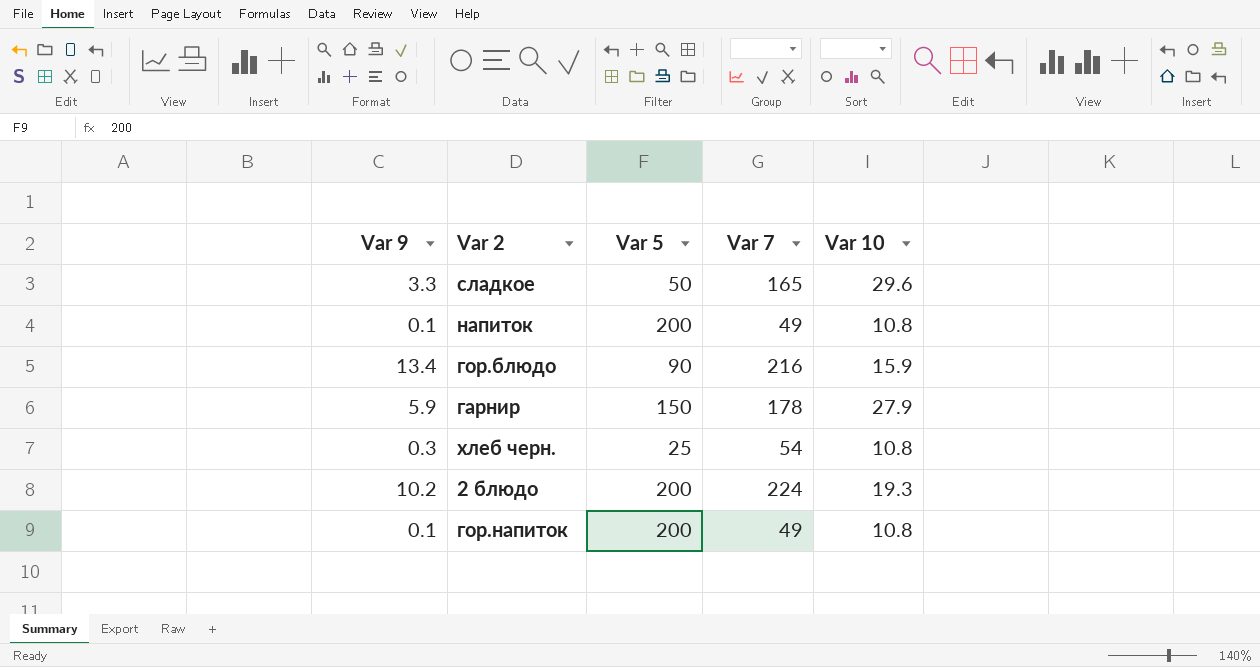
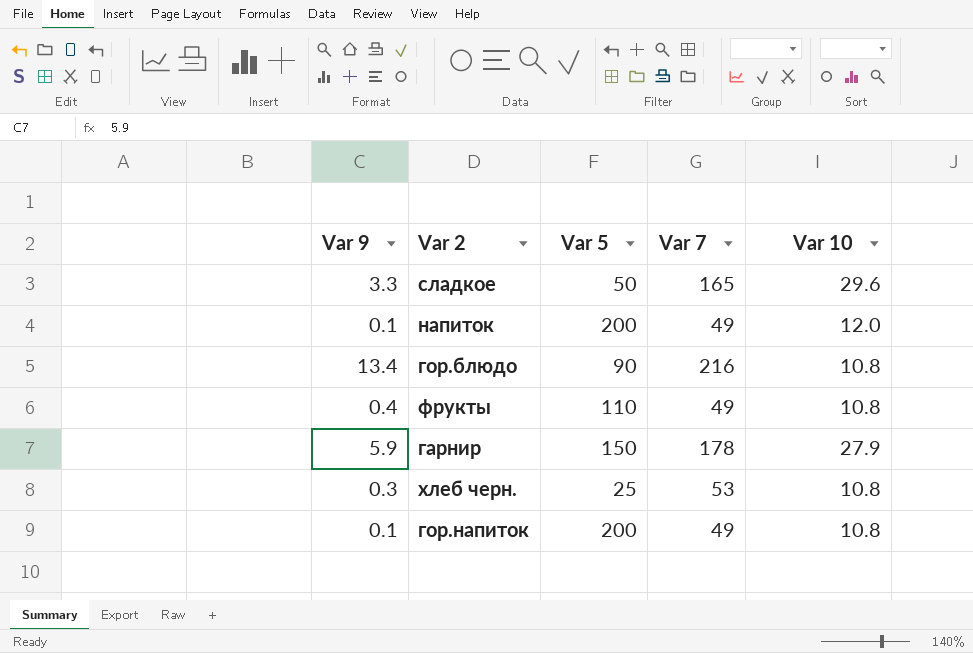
row 2 блюдо: 10.2 | 200 | 224 | 19.3 -> none
напиток | Var 10: 10.8 -> 12.0
гор.блюдо | Var 10: 15.9 -> 10.8
row фрукты: none -> 0.4 | 110 | 49 | 10.8
хлеб черн. | Var 7: 54 -> 53

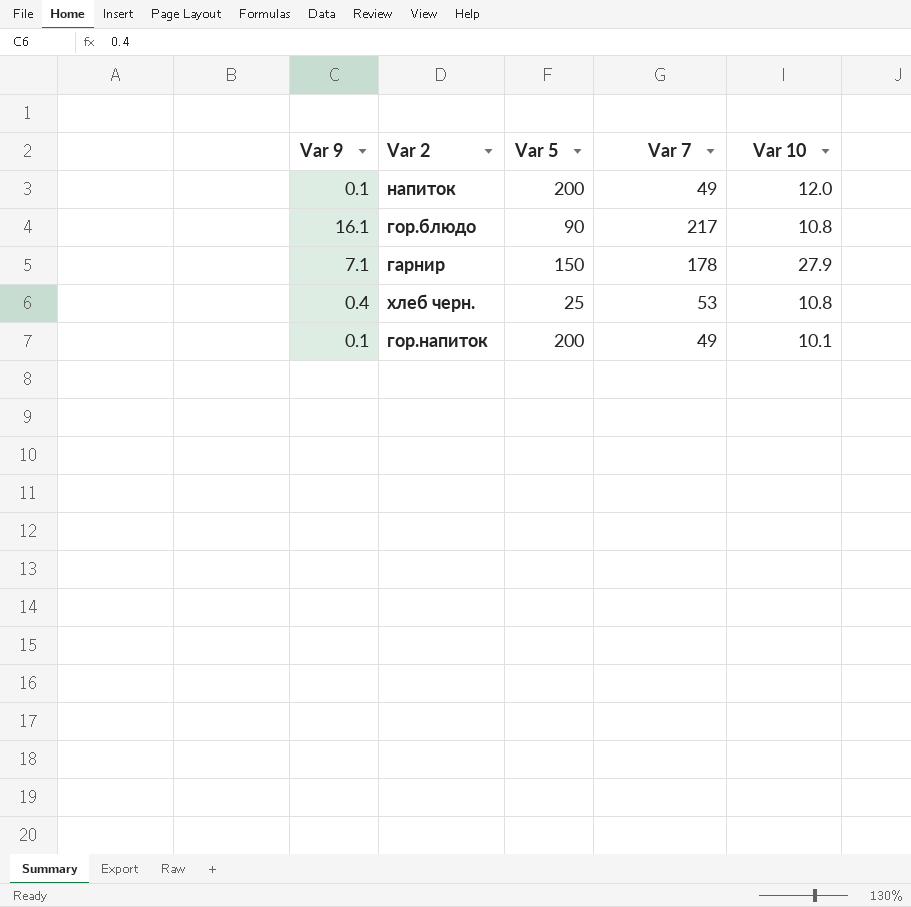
row сладкое: 3.3 | 50 | 165 | 29.6 -> none
row фрукты: 0.4 | 110 | 49 | 10.8 -> none
гор.блюдо | Var 9: 13.4 -> 16.1
гор.блюдо | Var 7: 216 -> 217
гарнир | Var 9: 5.9 -> 7.1
хлеб черн. | Var 9: 0.3 -> 0.4
гор.напиток | Var 10: 10.8 -> 10.1

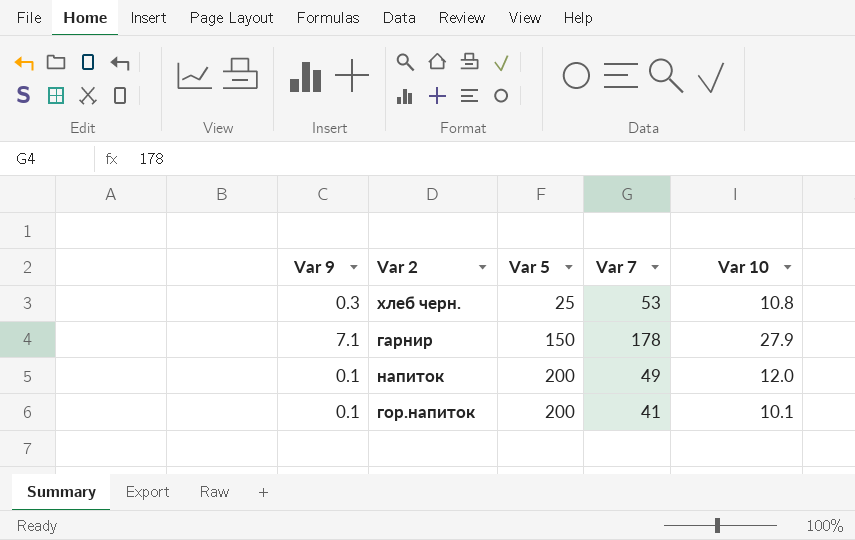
row order: none -> Var 5 ascending
row гор.блюдо: 16.1 | 90 | 217 | 10.8 -> none
хлеб черн. | Var 9: 0.4 -> 0.3
гор.напиток | Var 7: 49 -> 41

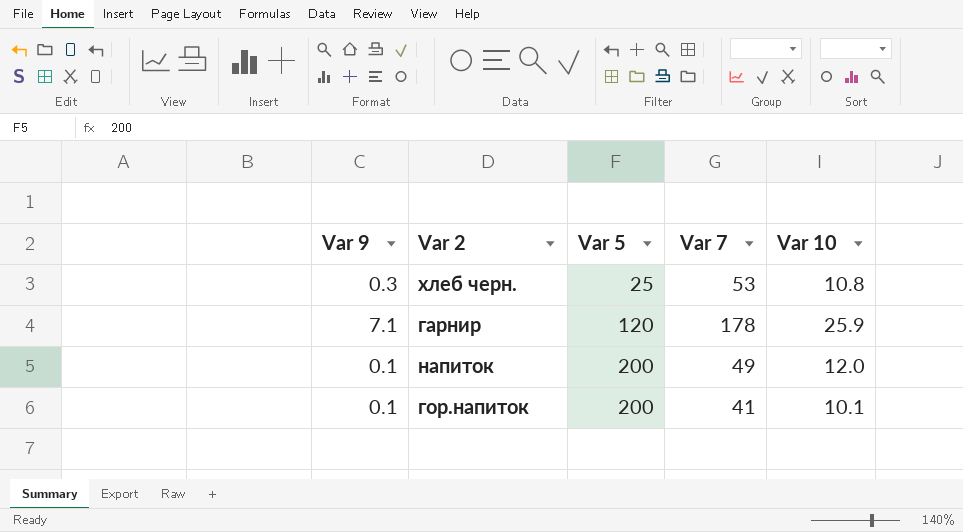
гарнир | Var 5: 150 -> 120
гарнир | Var 10: 27.9 -> 25.9

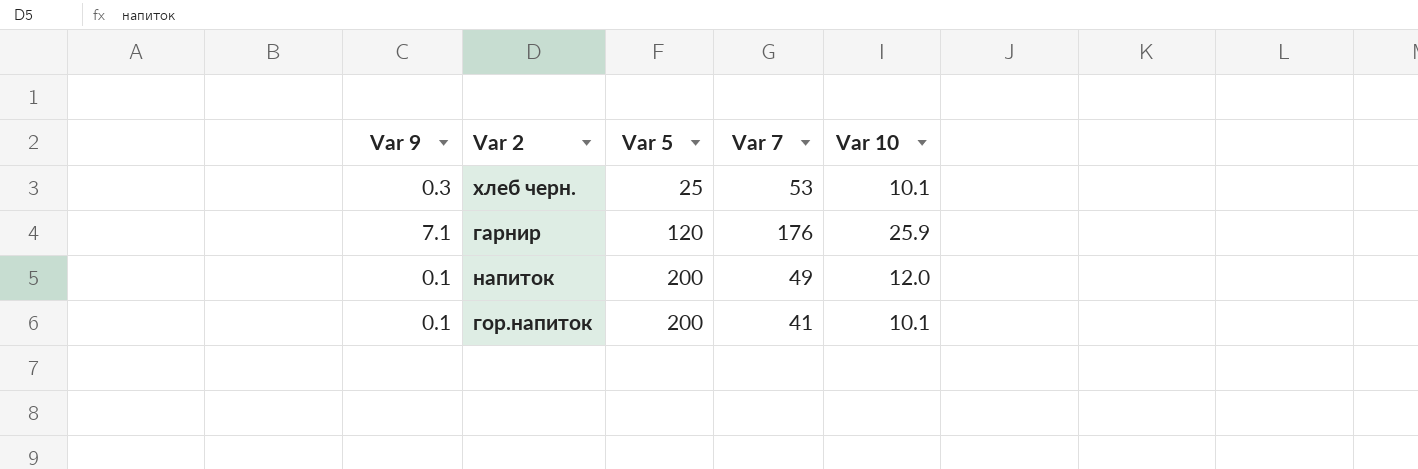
хлеб черн. | Var 10: 10.8 -> 10.1
гарнир | Var 7: 178 -> 176

